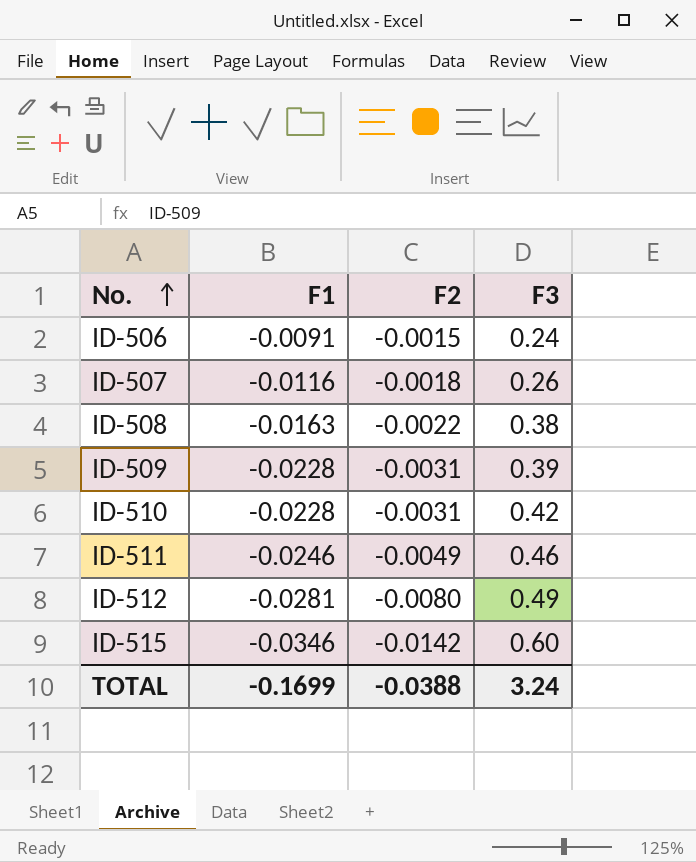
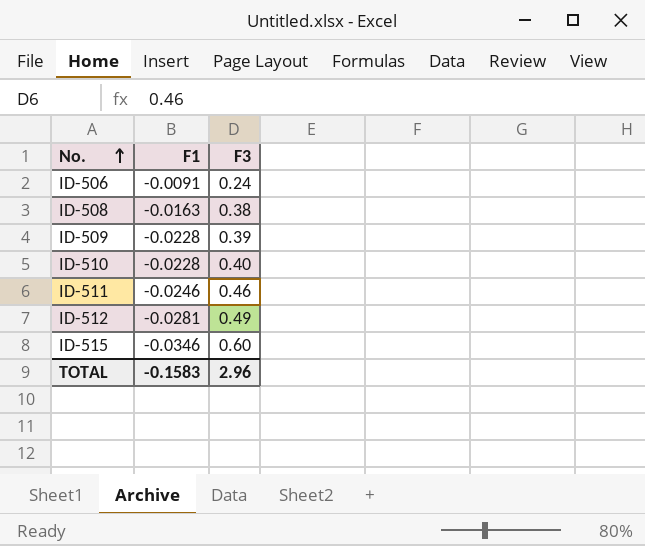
column F2 | position: 3 -> none
row ID-507: -0.0116 | -0.0018 | 0.26 -> none
ID-510 | F3: 0.42 -> 0.40
TOTAL | F1: -0.1699 -> -0.1583
TOTAL | F3: 3.24 -> 2.96

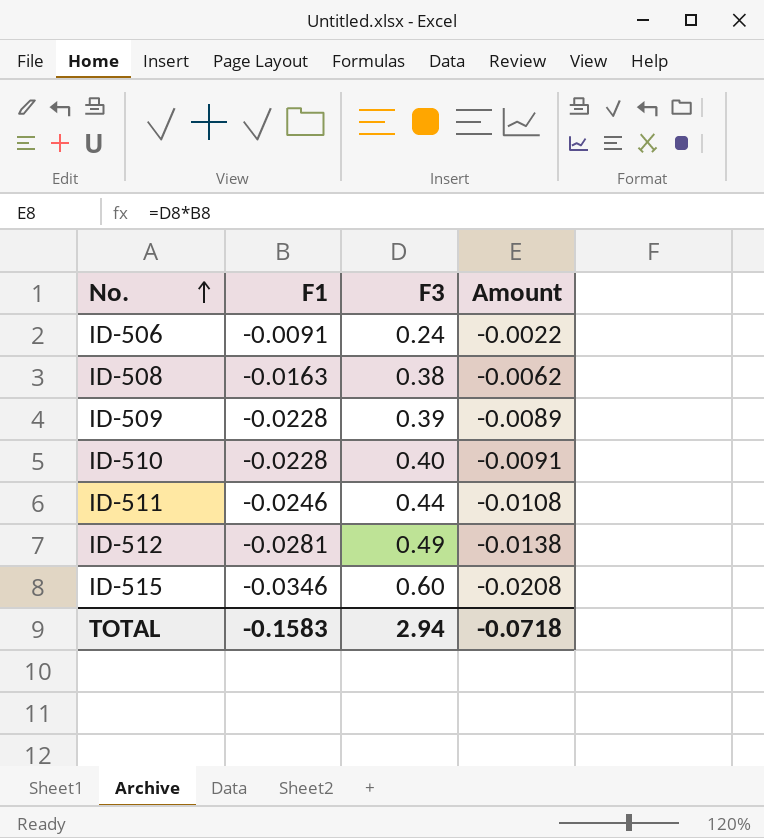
column Amount | formula: none -> [F1] * [F3]
ID-511 | F3: 0.46 -> 0.44
TOTAL | F3: 2.96 -> 2.94

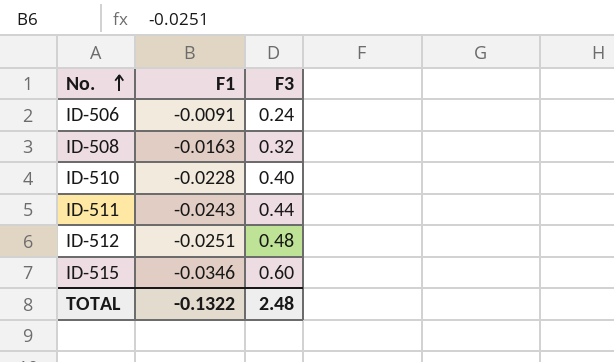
column Amount | formula: [F1] * [F3] -> none
row ID-509: -0.0228 | 0.39 | -0.0089 -> none
ID-508 | F3: 0.38 -> 0.32
ID-511 | F1: -0.0246 -> -0.0243
ID-512 | F1: -0.0281 -> -0.0251
ID-512 | F3: 0.49 -> 0.48
TOTAL | F1: -0.1583 -> -0.1322
TOTAL | F3: 2.94 -> 2.48

